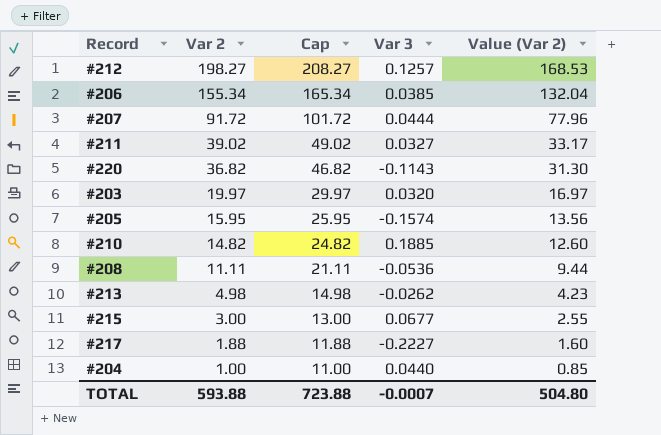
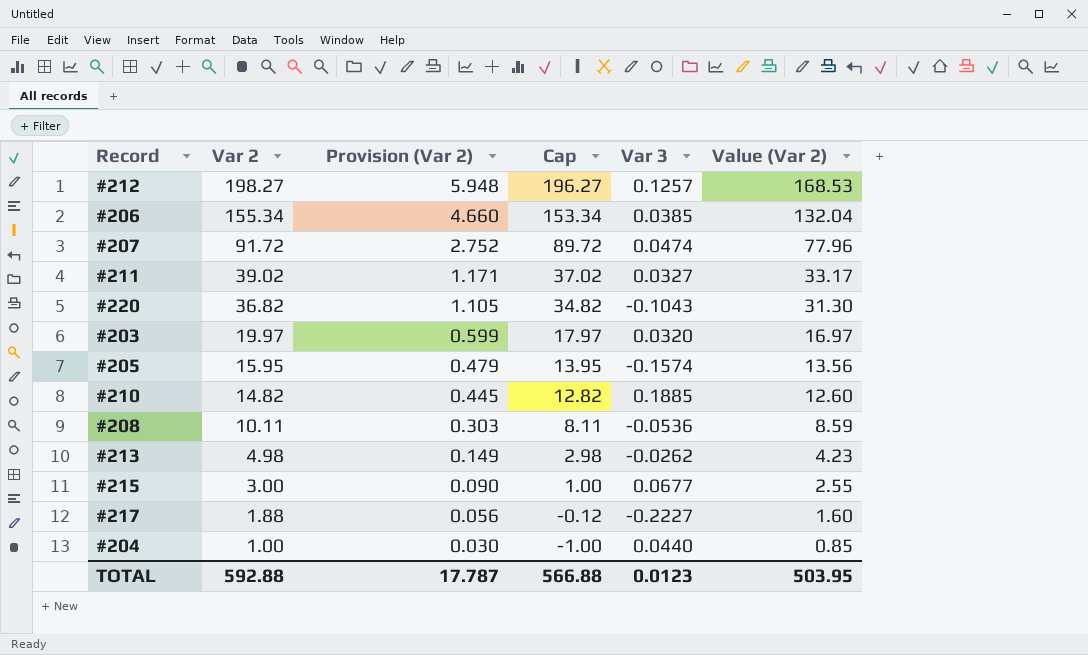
column Provision (Var 2) | formula: none -> [Var 2] * 0.03
column Cap | formula: [Var 2] + 10 -> [Var 2] - 2
#207 | Var 3: 0.0444 -> 0.0474
#220 | Var 3: -0.1143 -> -0.1043
#208 | Var 2: 11.11 -> 10.11
#208 | Value (Var 2): 9.44 -> 8.59
TOTAL | Var 2: 593.88 -> 592.88
TOTAL | Cap: 723.88 -> 566.88
TOTAL | Var 3: -0.0007 -> 0.0123
TOTAL | Value (Var 2): 504.80 -> 503.95

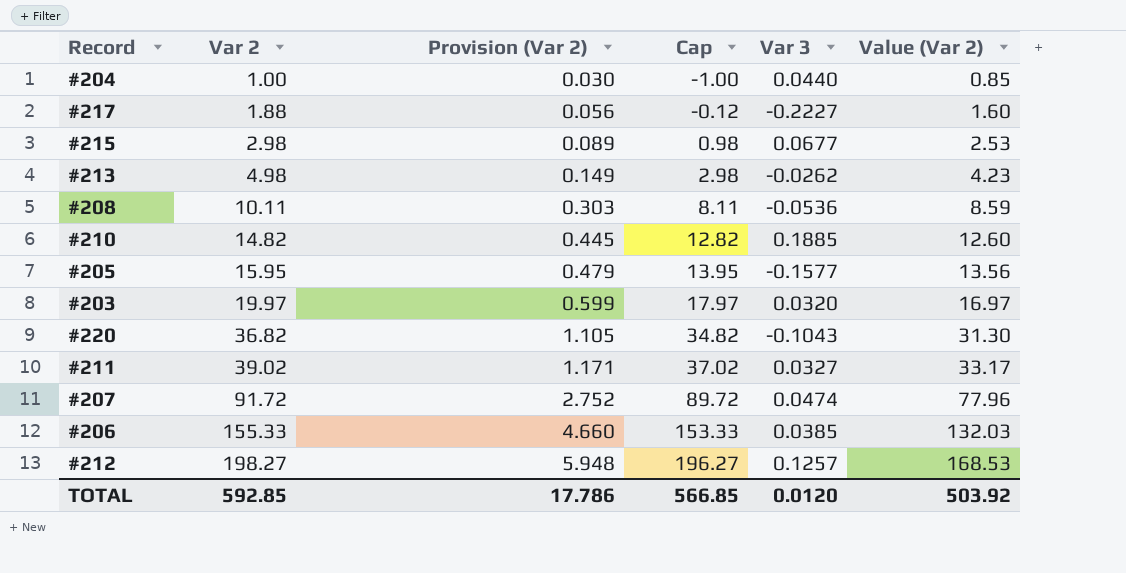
row order: Var 2 descending -> Var 2 ascending
#215 | Var 2: 3.00 -> 2.98
#215 | Provision (Var 2): 0.090 -> 0.089
#215 | Cap: 1.00 -> 0.98
#215 | Value (Var 2): 2.55 -> 2.53
#205 | Var 3: -0.1574 -> -0.1577
#206 | Var 2: 155.34 -> 155.33
#206 | Cap: 153.34 -> 153.33
#206 | Value (Var 2): 132.04 -> 132.03
TOTAL | Var 2: 592.88 -> 592.85
TOTAL | Provision (Var 2): 17.787 -> 17.786
TOTAL | Cap: 566.88 -> 566.85
TOTAL | Var 3: 0.0123 -> 0.0120
TOTAL | Value (Var 2): 503.95 -> 503.92

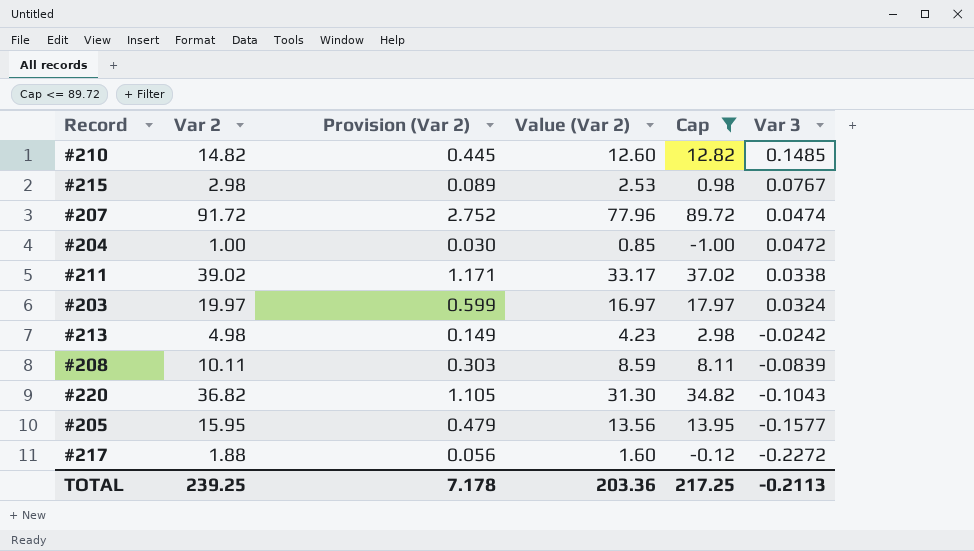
filter: none -> Cap <= 89.72
row order: Var 2 ascending -> Var 3 descending
column Value (Var 2) | position: 6 -> 4
#210 | Var 3: 0.1885 -> 0.1485
#215 | Var 3: 0.0677 -> 0.0767
#204 | Var 3: 0.0440 -> 0.0472
#211 | Var 3: 0.0327 -> 0.0338
#203 | Var 3: 0.0320 -> 0.0324
#213 | Var 3: -0.0262 -> -0.0242
#208 | Var 3: -0.0536 -> -0.0839
#217 | Var 3: -0.2227 -> -0.2272
TOTAL | Var 2: 592.85 -> 239.25
TOTAL | Provision (Var 2): 17.786 -> 7.178
TOTAL | Value (Var 2): 503.92 -> 203.36
TOTAL | Cap: 566.85 -> 217.25
TOTAL | Var 3: 0.0120 -> -0.2113

